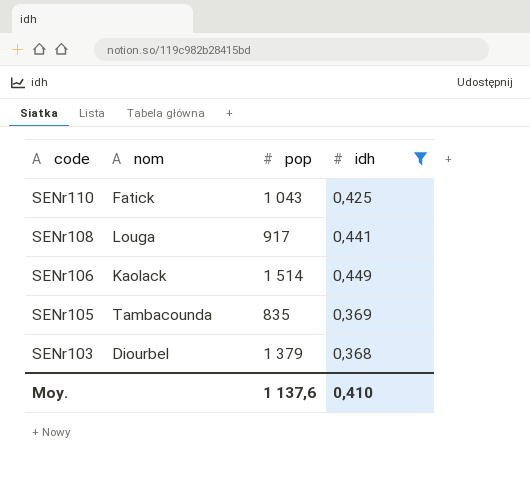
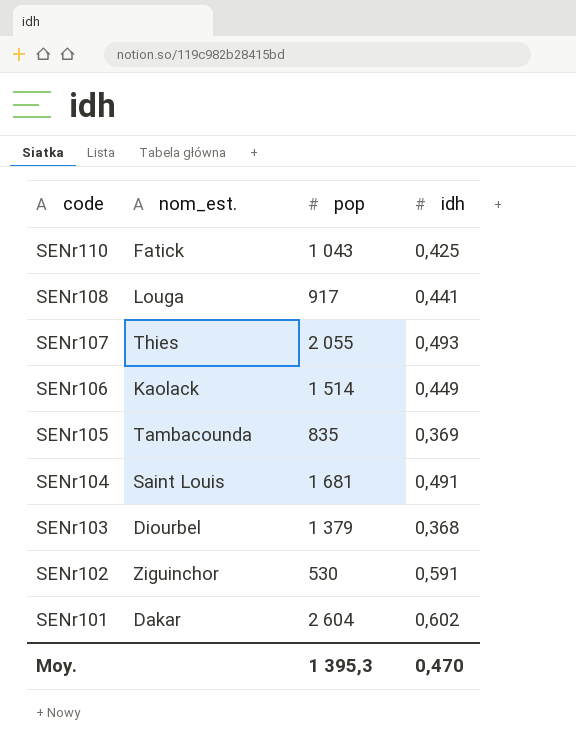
filter: idh <= 0,449 -> none
column name: nom -> nom_est.
Moy. | pop: 1 137,6 -> 1 395,3
Moy. | idh: 0,410 -> 0,470

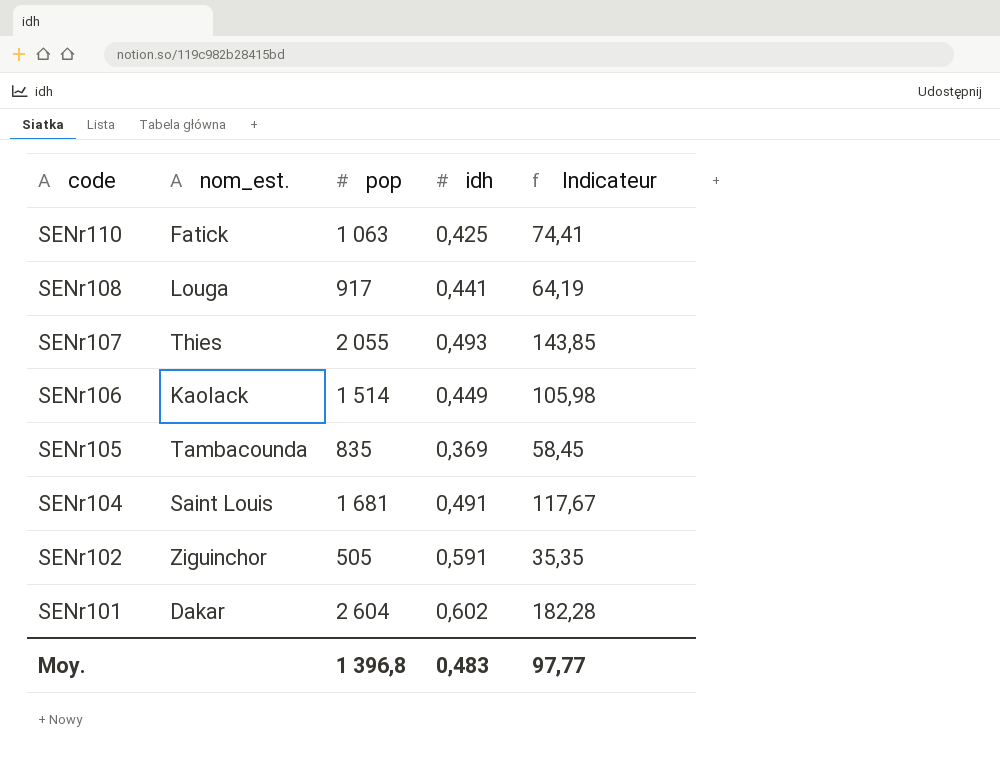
column Indicateur | formula: none -> [pop] * 0,07
row SENr103: Diourbel | 1 379 | 0,368 -> none
SENr110 | pop: 1 043 -> 1 063
SENr102 | pop: 530 -> 505
Moy. | pop: 1 395,3 -> 1 396,8
Moy. | idh: 0,470 -> 0,483

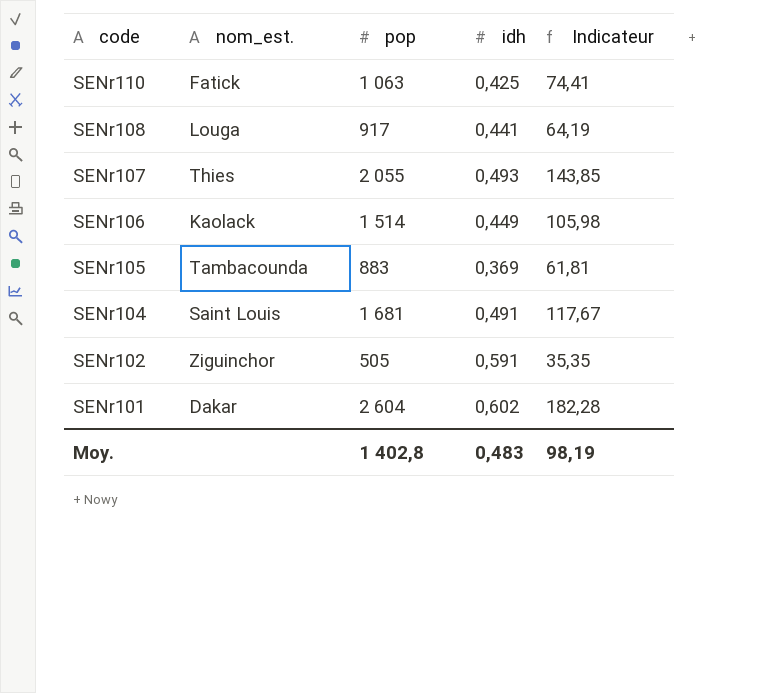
SENr105 | pop: 835 -> 883
SENr105 | Indicateur: 58,45 -> 61,81
Moy. | pop: 1 396,8 -> 1 402,8
Moy. | Indicateur: 97,77 -> 98,19

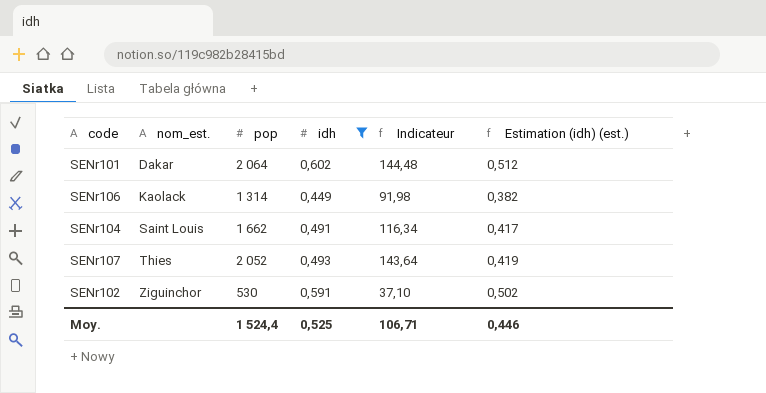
filter: none -> idh >= 0,449
row order: code descending -> nom_est. ascending
column Estimation (idh) (est.) | formula: none -> [idh] * 0,85
SENr101 | pop: 2 604 -> 2 064
SENr101 | Indicateur: 182,28 -> 144,48
SENr106 | pop: 1 514 -> 1 314
SENr106 | Indicateur: 105,98 -> 91,98
SENr104 | pop: 1 681 -> 1 662
SENr104 | Indicateur: 117,67 -> 116,34
SENr107 | pop: 2 055 -> 2 052
SENr107 | Indicateur: 143,85 -> 143,64
SENr102 | pop: 505 -> 530
SENr102 | Indicateur: 35,35 -> 37,10
Moy. | pop: 1 402,8 -> 1 524,4
Moy. | idh: 0,483 -> 0,525
Moy. | Indicateur: 98,19 -> 106,71

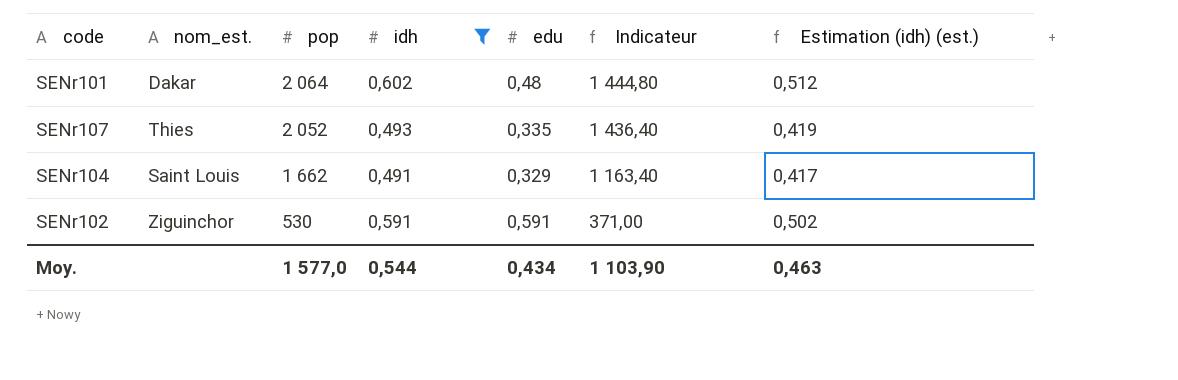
row order: nom_est. ascending -> pop descending
column edu | position: none -> 5
column Indicateur | formula: [pop] * 0,07 -> [pop] * 0,7
row SENr106: Kaolack | 1 314 | 0,449 | 91,98 | 0,382 -> none
Moy. | pop: 1 524,4 -> 1 577,0
Moy. | idh: 0,525 -> 0,544
Moy. | Indicateur: 106,71 -> 1 103,90
Moy. | Estimation (idh) (est.): 0,446 -> 0,463

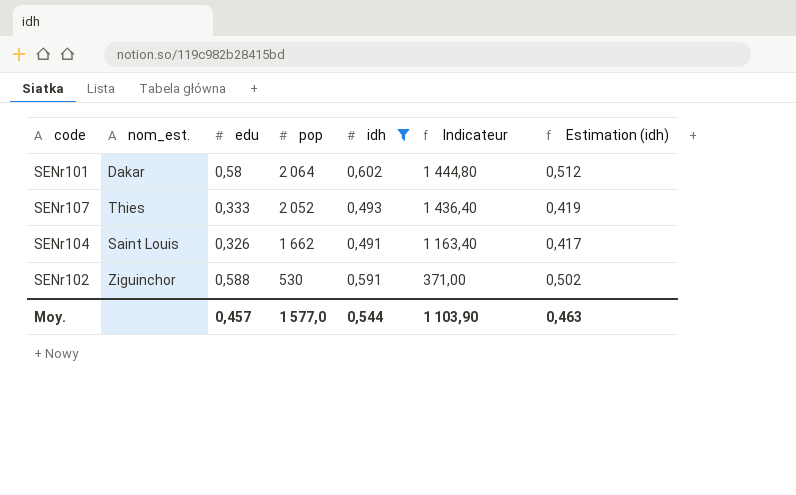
column edu | position: 5 -> 3
column name: Estimation (idh) (est.) -> Estimation (idh)
SENr101 | edu: 0,48 -> 0,58
SENr107 | edu: 0,335 -> 0,333
SENr104 | edu: 0,329 -> 0,326
SENr102 | edu: 0,591 -> 0,588
Moy. | edu: 0,434 -> 0,457

